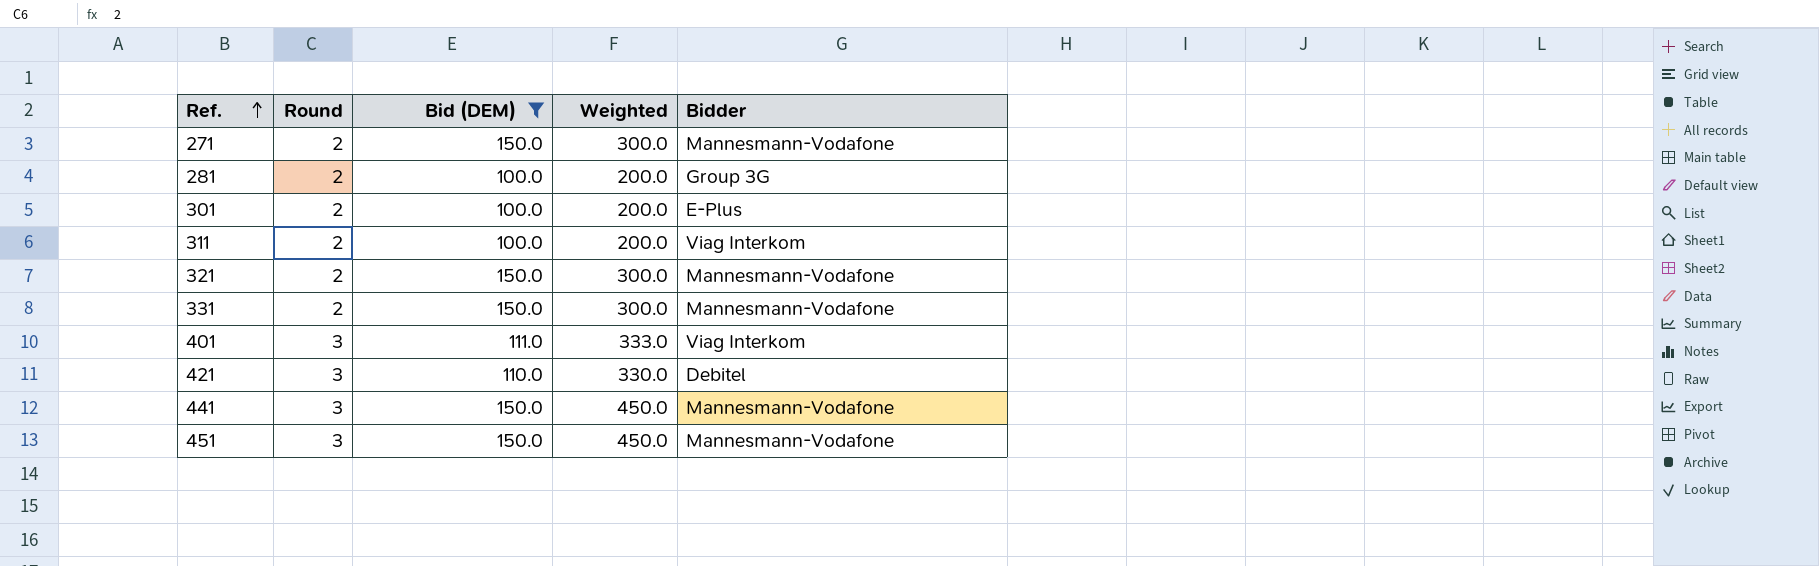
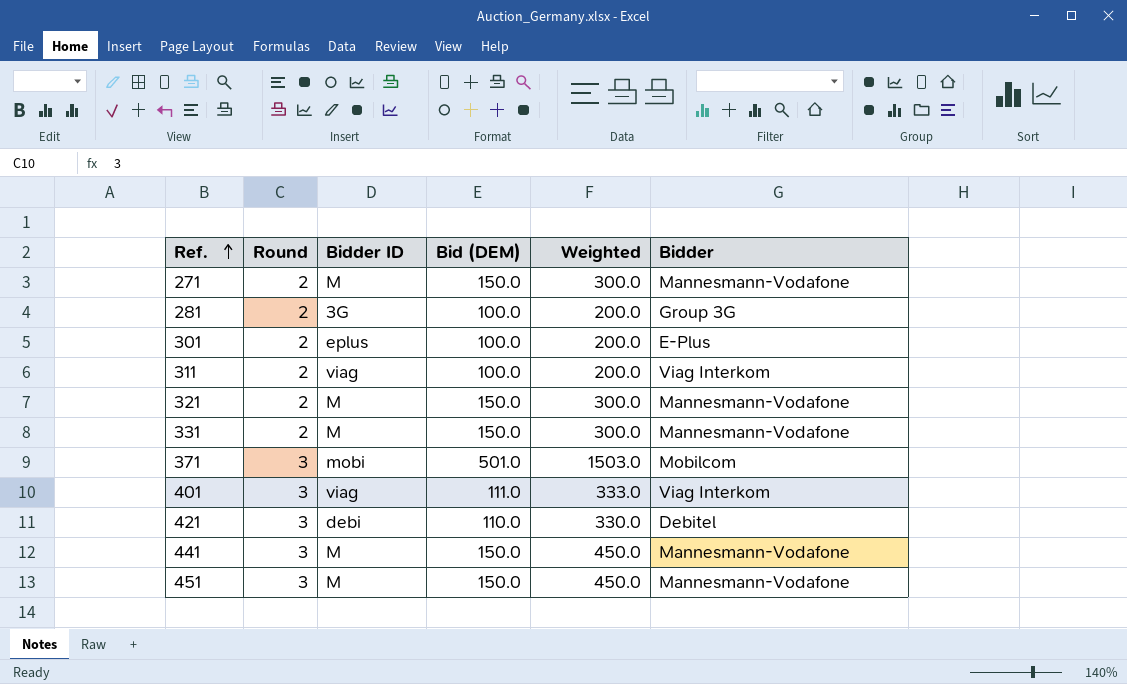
filter: Bid (DEM) != 501.0 -> none
column Bidder ID | position: none -> 3

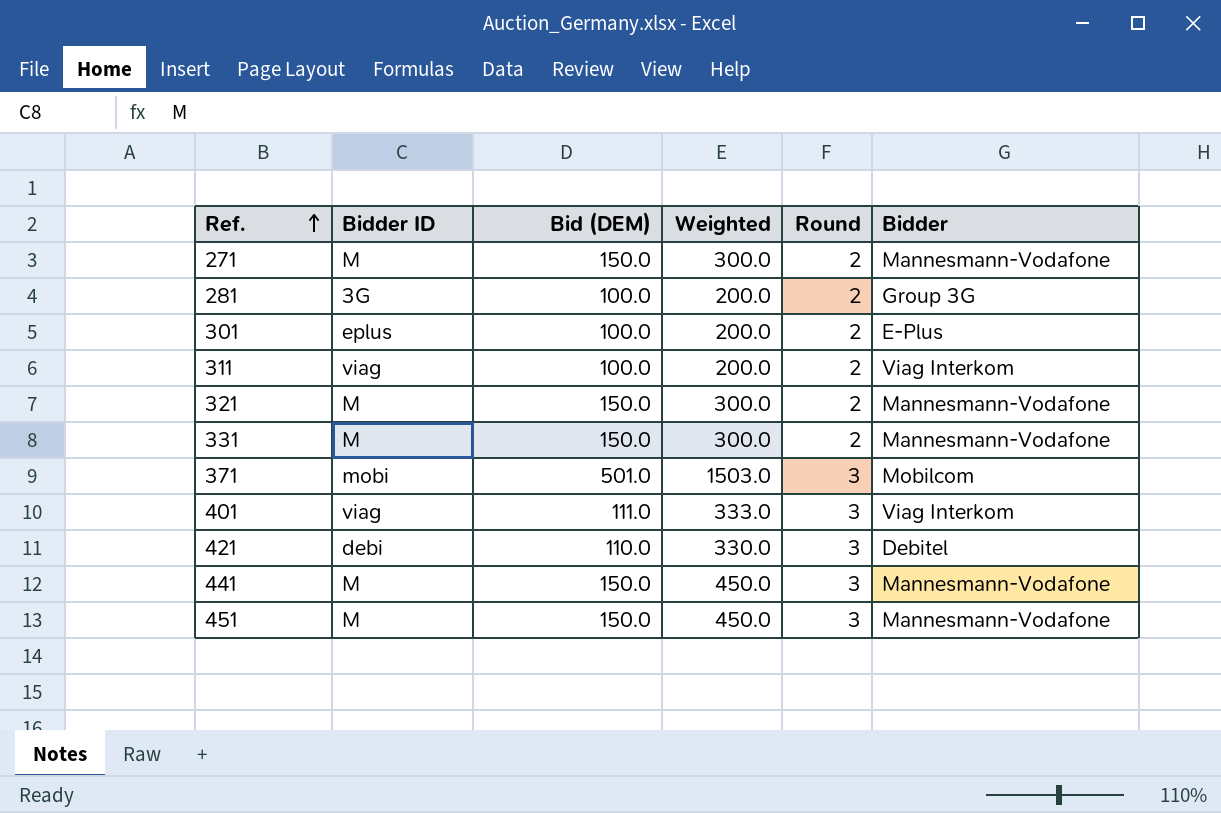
column Round | position: 2 -> 5

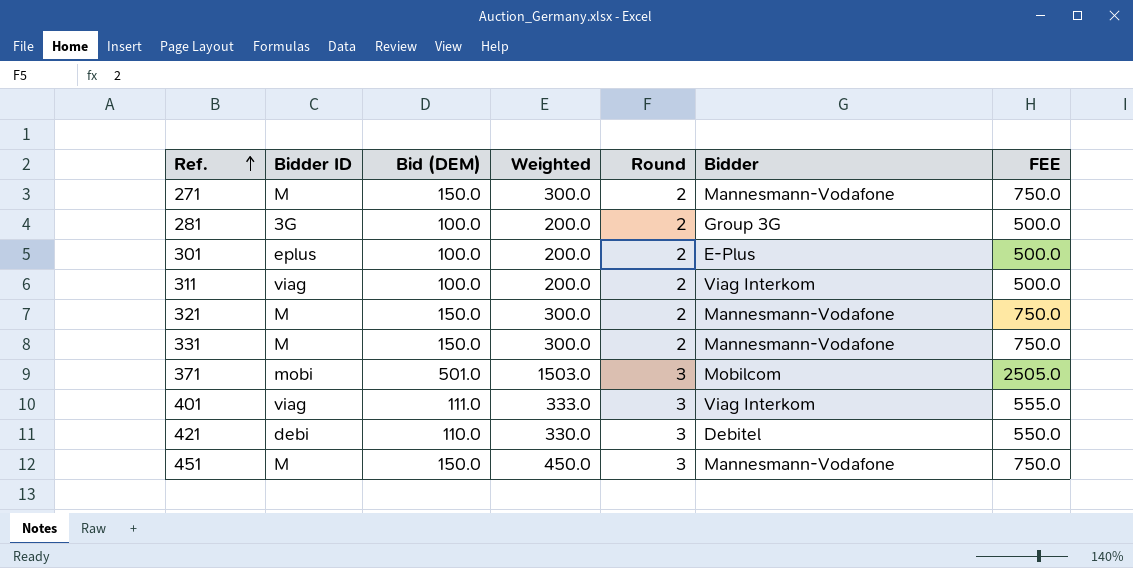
column FEE | formula: none -> [Bid (DEM)] * 5
row 441: M | 150.0 | 450.0 | 3 | Mannesmann-Vodafone -> none

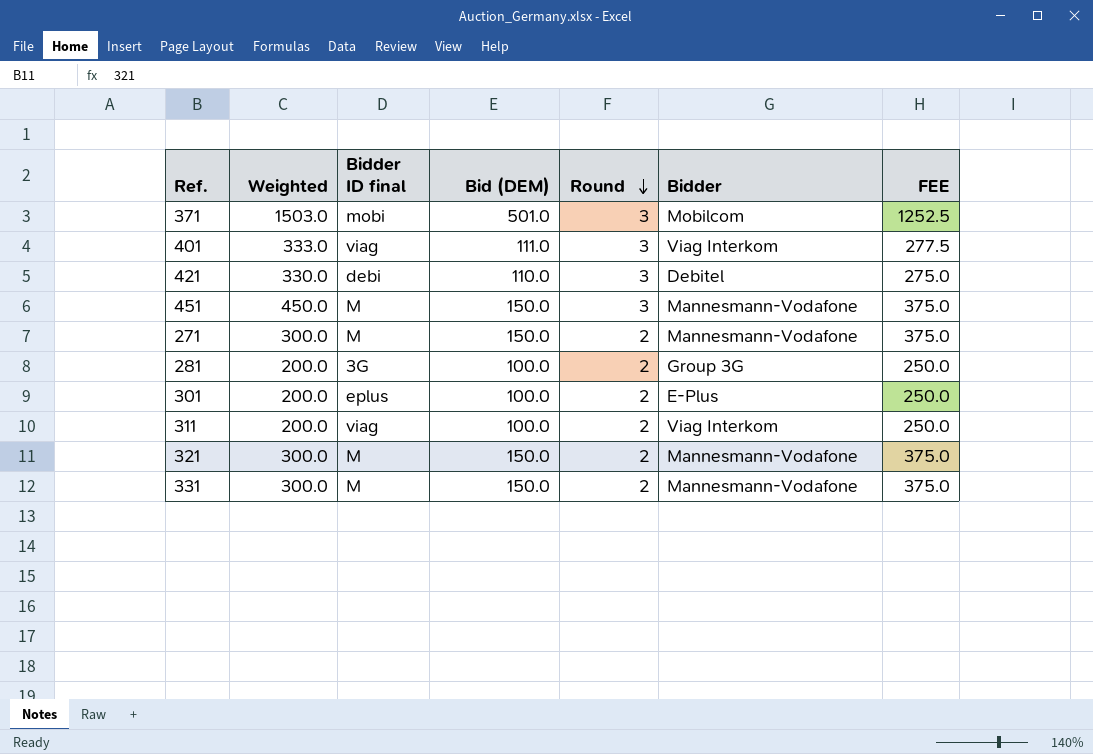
row order: Ref. ascending -> Round descending
column Weighted | position: 4 -> 2
column name: Bidder ID -> Bidder ID final
column FEE | formula: [Bid (DEM)] * 5 -> [Bid (DEM)] * 2.5

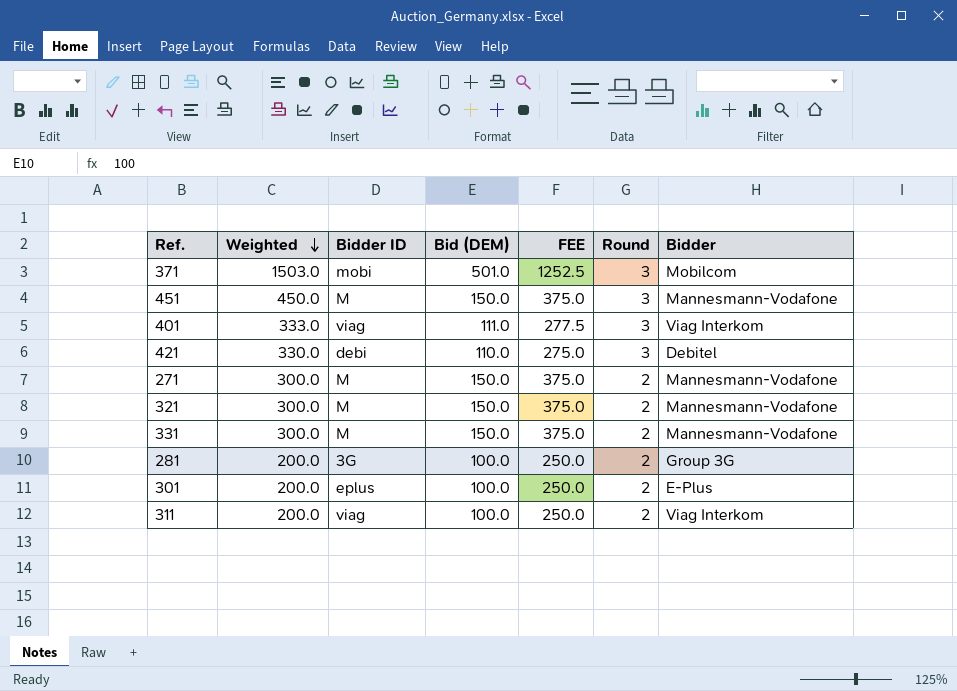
row order: Round descending -> Weighted descending
column name: Bidder ID final -> Bidder ID
column FEE | position: 7 -> 5

